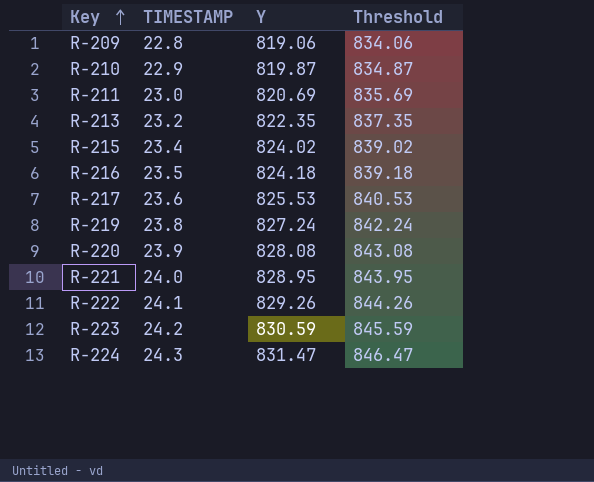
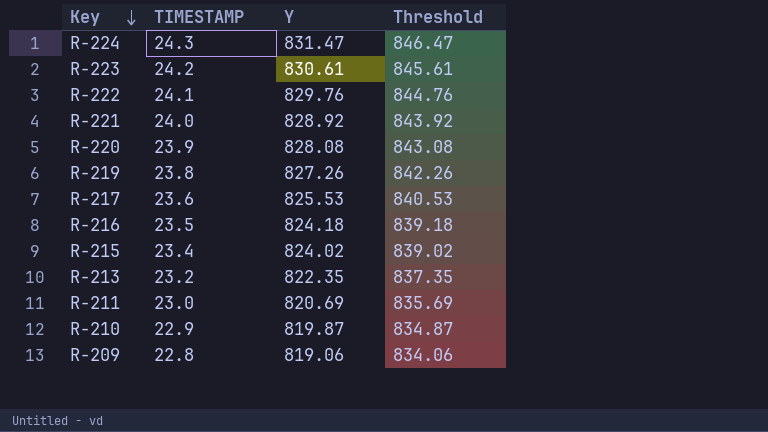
row order: Key ascending -> Key descending
R-223 | Y: 830.59 -> 830.61
R-223 | Threshold: 845.59 -> 845.61
R-222 | Y: 829.26 -> 829.76
R-222 | Threshold: 844.26 -> 844.76
R-221 | Y: 828.95 -> 828.92
R-221 | Threshold: 843.95 -> 843.92
R-219 | Y: 827.24 -> 827.26
R-219 | Threshold: 842.24 -> 842.26

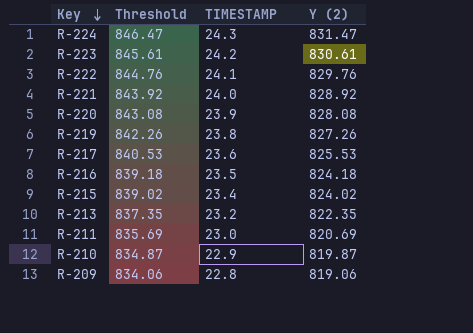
column Threshold | position: 4 -> 2
column name: Y -> Y (2)

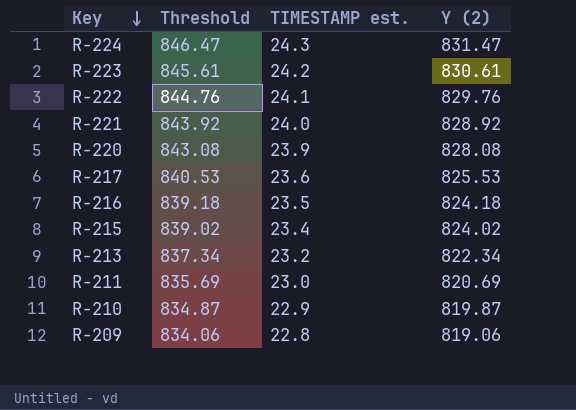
column name: TIMESTAMP -> TIMESTAMP est.
row R-219: 842.26 | 23.8 | 827.26 -> none
R-213 | Threshold: 837.35 -> 837.34
R-213 | Y (2): 822.35 -> 822.34

